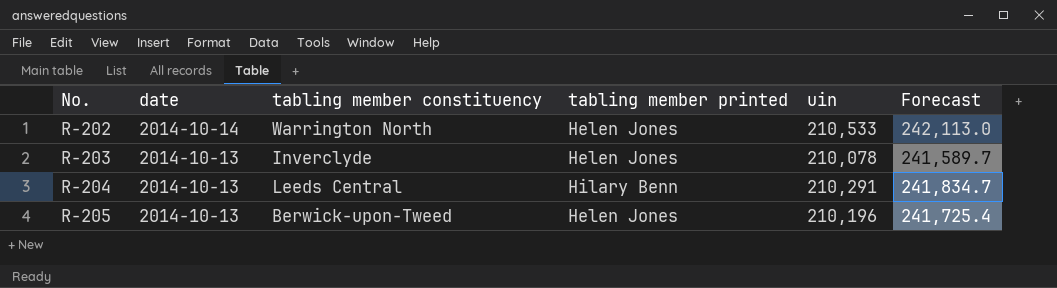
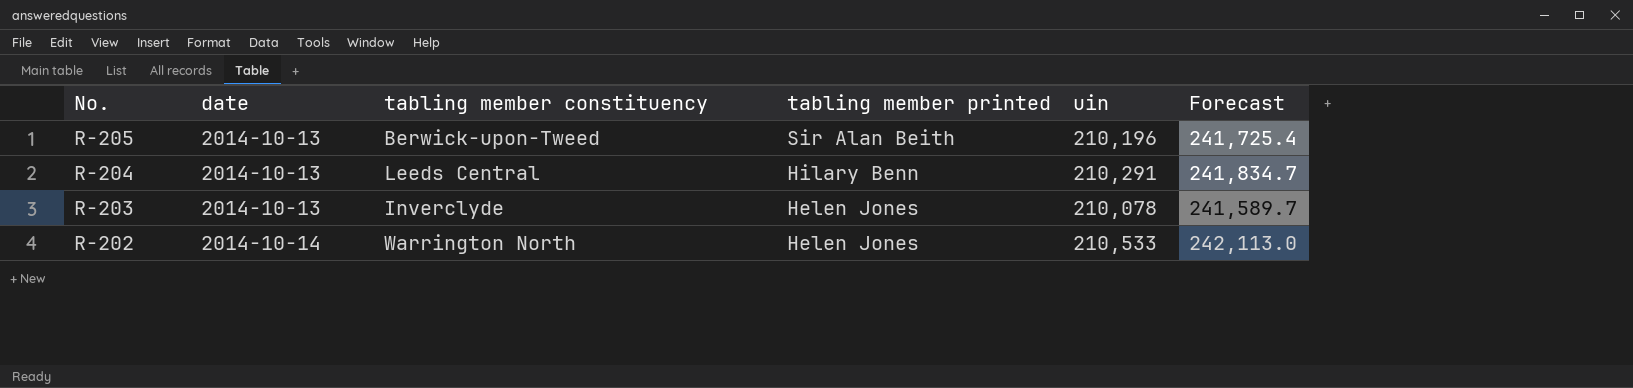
row order: No. ascending -> No. descending
R-205 | tabling member printed: Helen Jones -> Sir Alan Beith

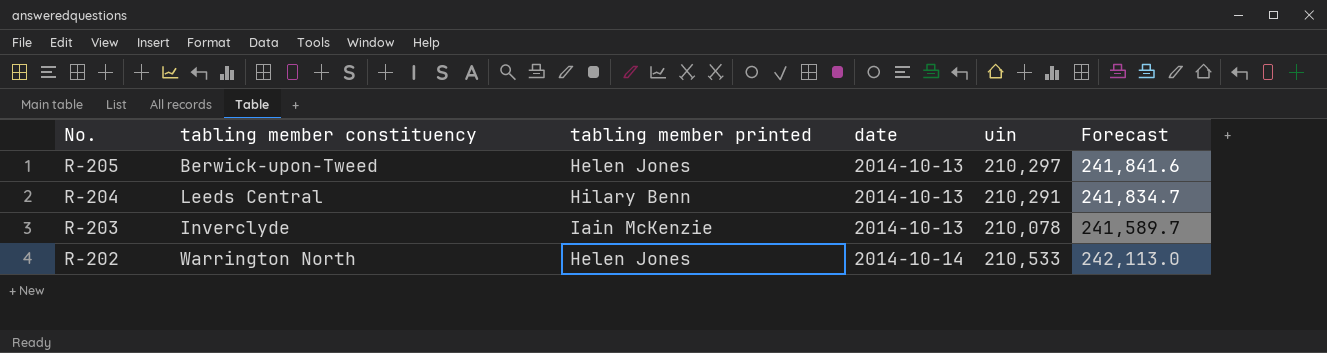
column date | position: 2 -> 4
R-205 | tabling member printed: Sir Alan Beith -> Helen Jones
R-205 | uin: 210,196 -> 210,297
R-205 | Forecast: 241,725.4 -> 241,841.6
R-203 | tabling member printed: Helen Jones -> Iain McKenzie

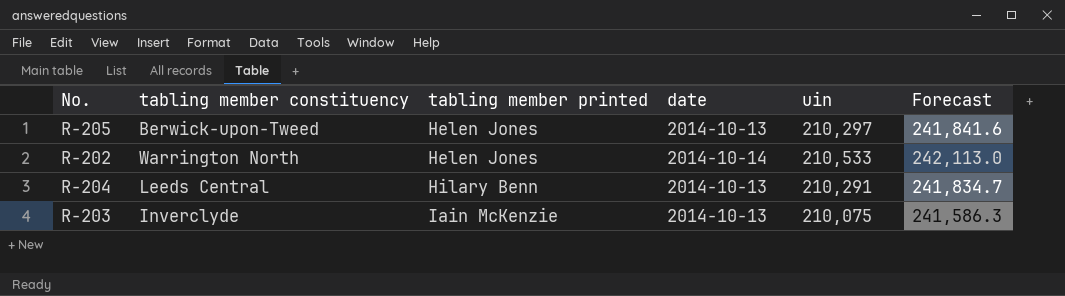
row order: No. descending -> tabling member printed ascending
R-203 | uin: 210,078 -> 210,075
R-203 | Forecast: 241,589.7 -> 241,586.3

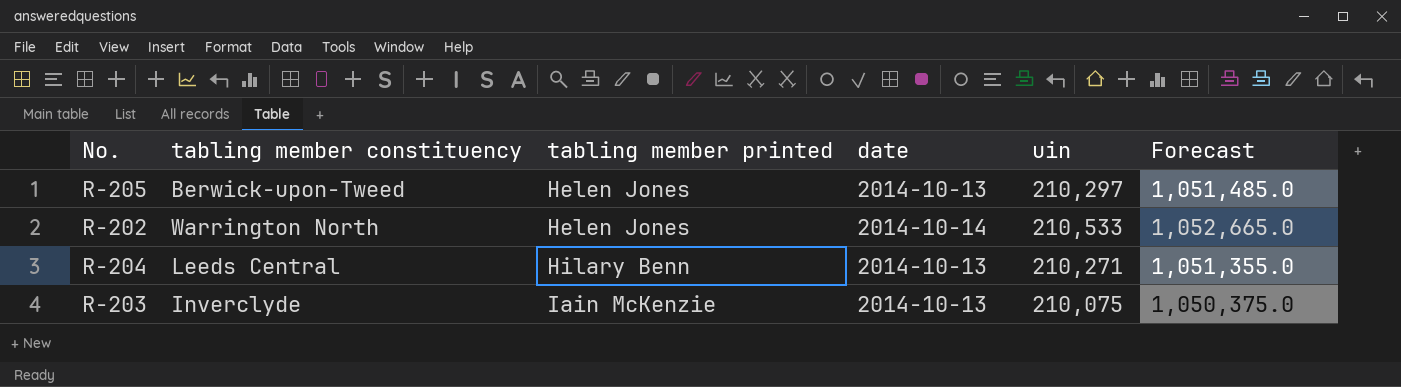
column Forecast | formula: [uin] * 1.15 -> [uin] * 5
R-204 | uin: 210,291 -> 210,271

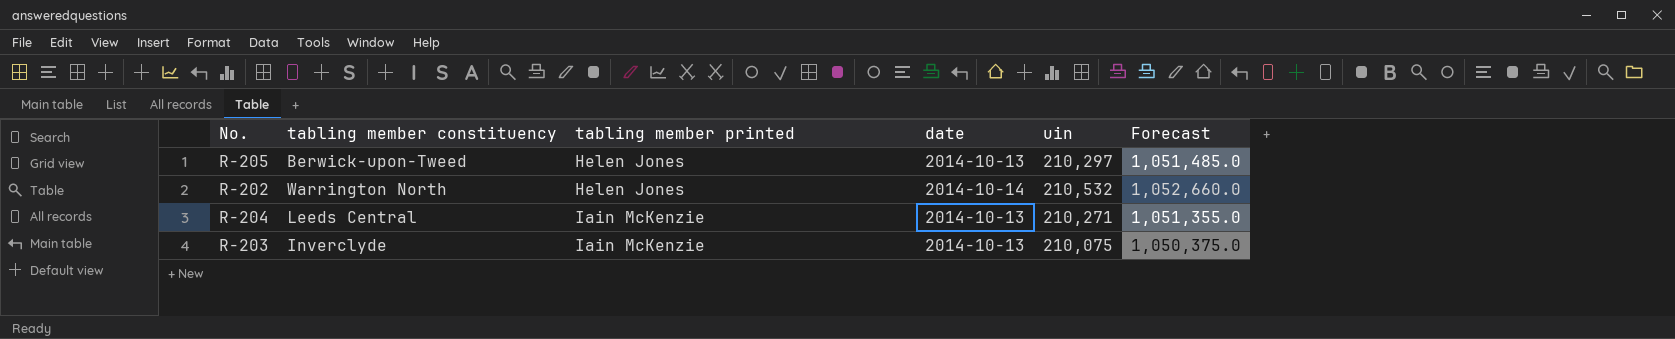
R-202 | uin: 210,533 -> 210,532
R-202 | Forecast: 1,052,665.0 -> 1,052,660.0
R-204 | tabling member printed: Hilary Benn -> Iain McKenzie

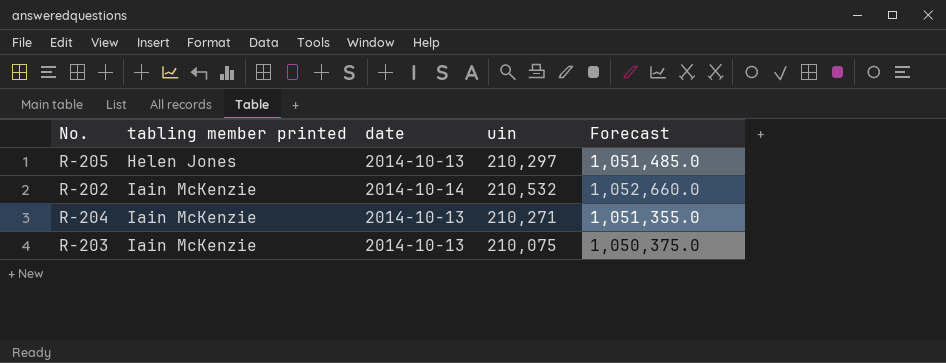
column tabling member constituency | position: 2 -> none
R-202 | tabling member printed: Helen Jones -> Iain McKenzie

